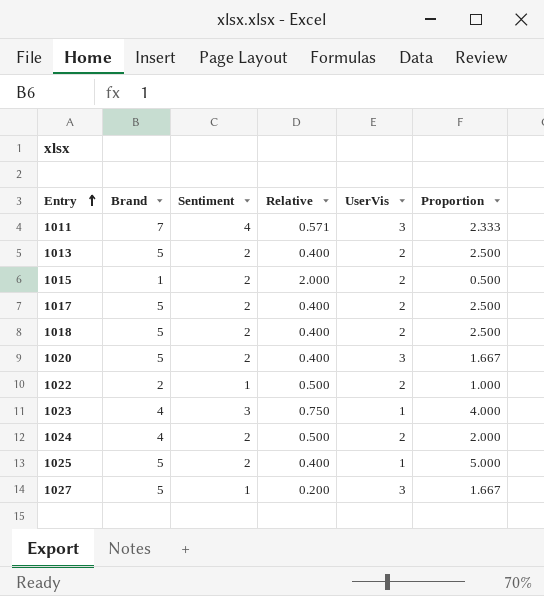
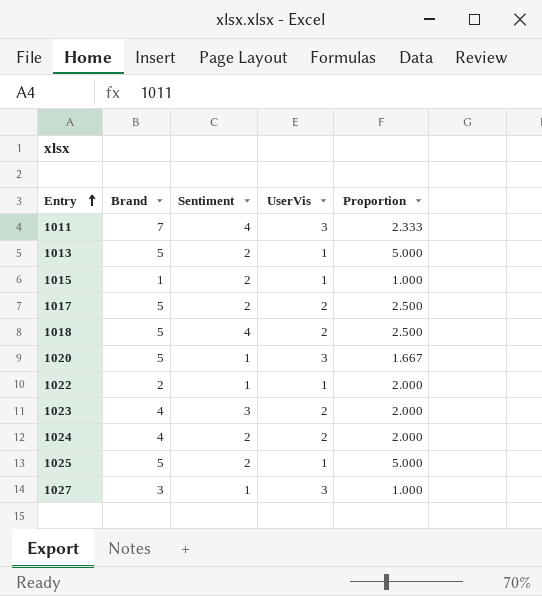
column Relative | formula: [Sentiment] / [Brand] -> none
1013 | UserVis: 2 -> 1
1013 | Proportion: 2.500 -> 5.000
1015 | UserVis: 2 -> 1
1015 | Proportion: 0.500 -> 1.000
1018 | Sentiment: 2 -> 4
1020 | Sentiment: 2 -> 1
1022 | UserVis: 2 -> 1
1022 | Proportion: 1.000 -> 2.000
1023 | UserVis: 1 -> 2
1023 | Proportion: 4.000 -> 2.000
1027 | Brand: 5 -> 3
1027 | Proportion: 1.667 -> 1.000

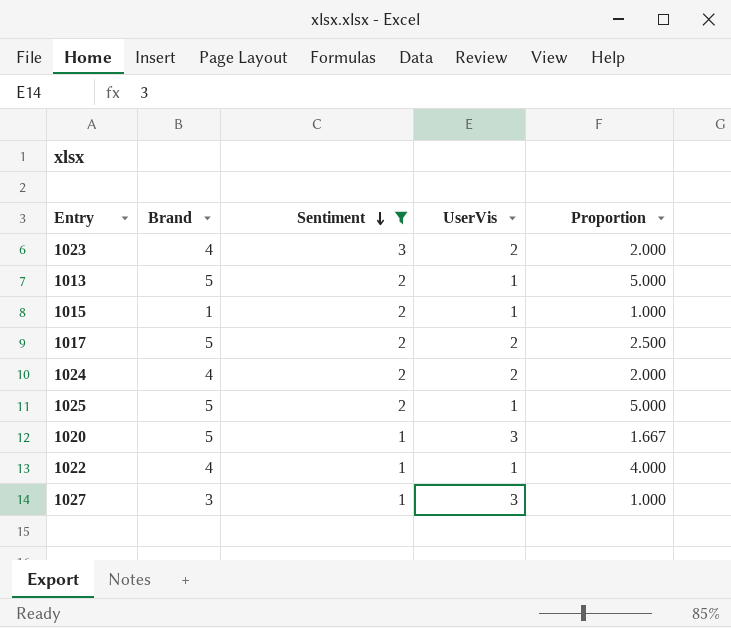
filter: none -> Sentiment != 4
row order: Entry ascending -> Sentiment descending
1022 | Brand: 2 -> 4
1022 | Proportion: 2.000 -> 4.000

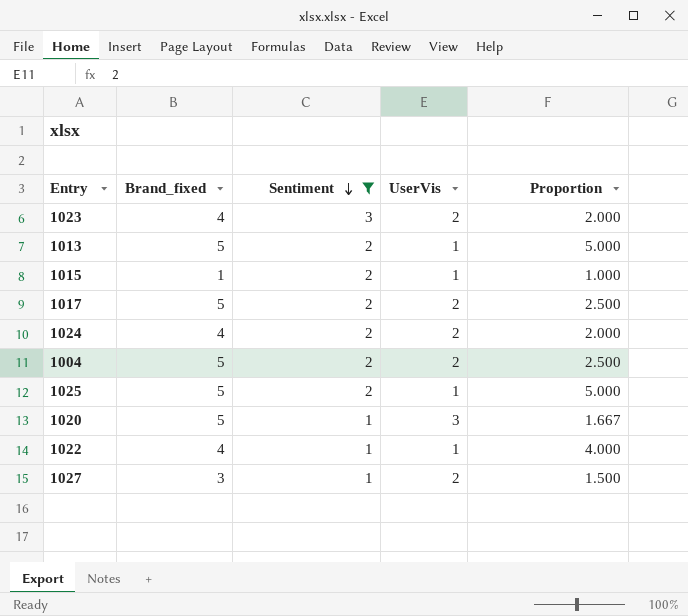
column name: Brand -> Brand_fixed
row 1004: none -> 5 | 2 | 2 | 2.500
1027 | UserVis: 3 -> 2
1027 | Proportion: 1.000 -> 1.500

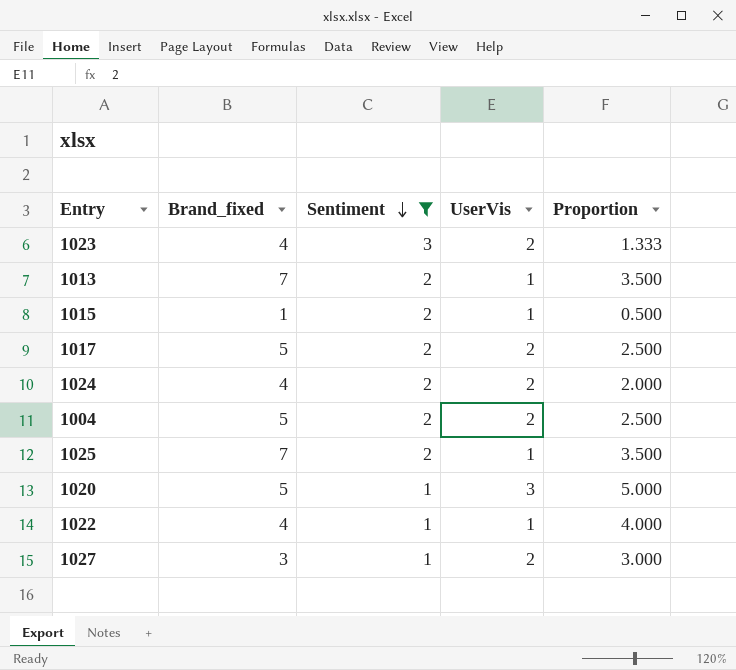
column Proportion | formula: [Brand_fixed] / [UserVis] -> [Brand_fixed] / [Sentiment]
1013 | Brand_fixed: 5 -> 7
1025 | Brand_fixed: 5 -> 7

